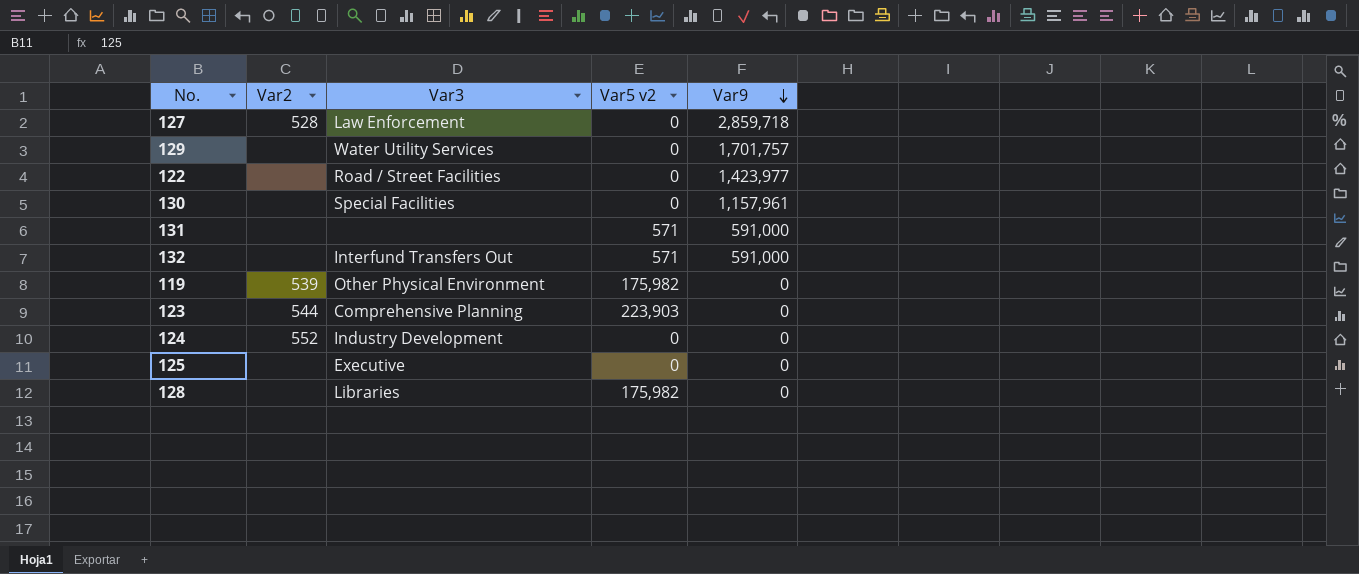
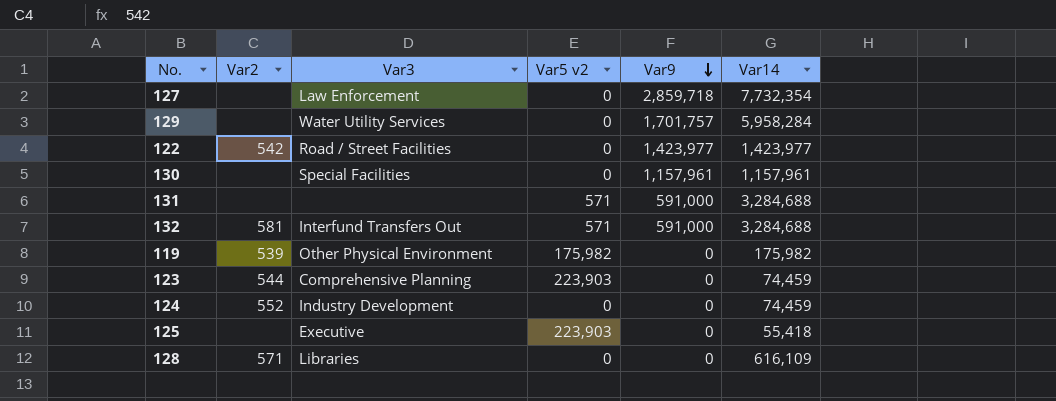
column Var14 | position: none -> 6
127 | Var2: 528 -> none
122 | Var2: none -> 542
132 | Var2: none -> 581
125 | Var5 v2: 0 -> 223,903
128 | Var2: none -> 571
128 | Var5 v2: 175,982 -> 0

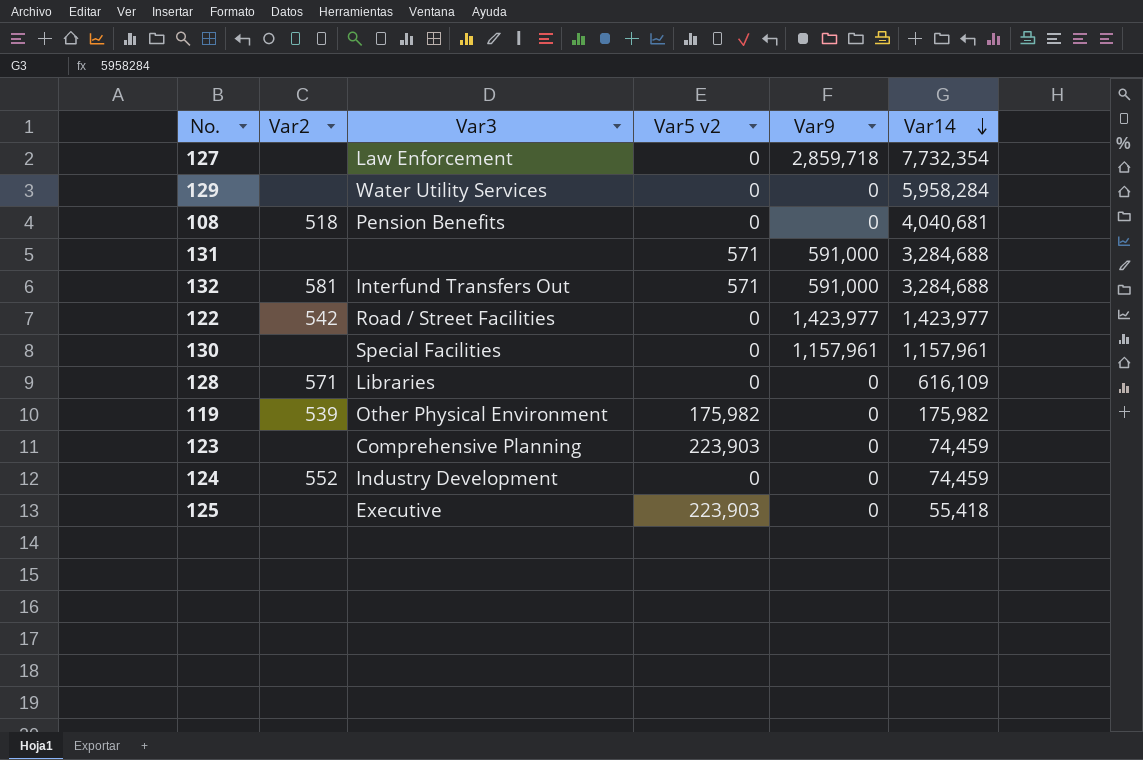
row order: Var9 descending -> Var14 descending
129 | Var9: 1,701,757 -> 0
row 108: none -> 518 | Pension Benefits | 0 | 0 | 4,040,681
123 | Var2: 544 -> none

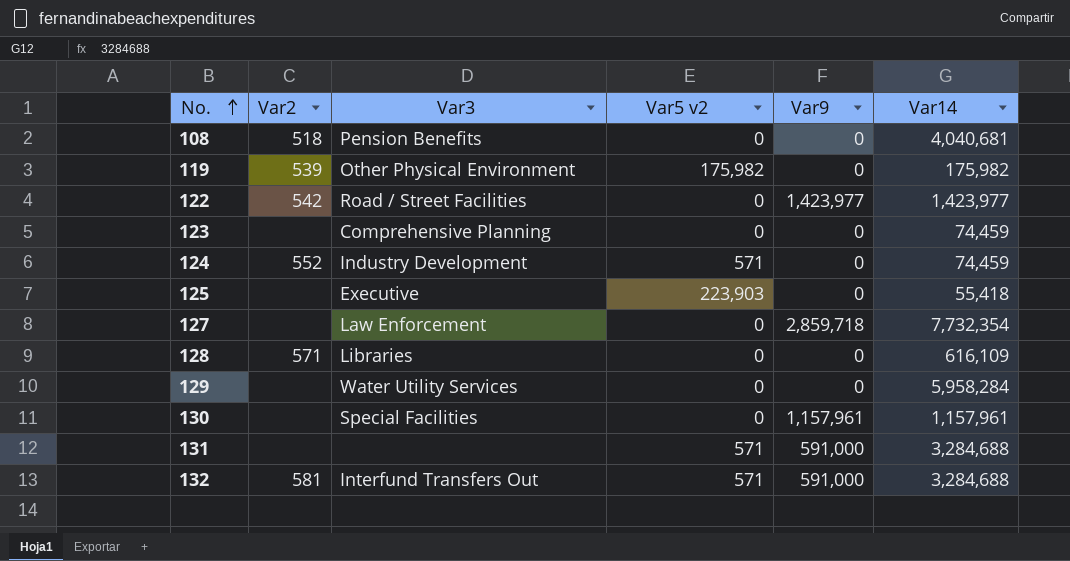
row order: Var14 descending -> No. ascending
123 | Var5 v2: 223,903 -> 0
124 | Var5 v2: 0 -> 571

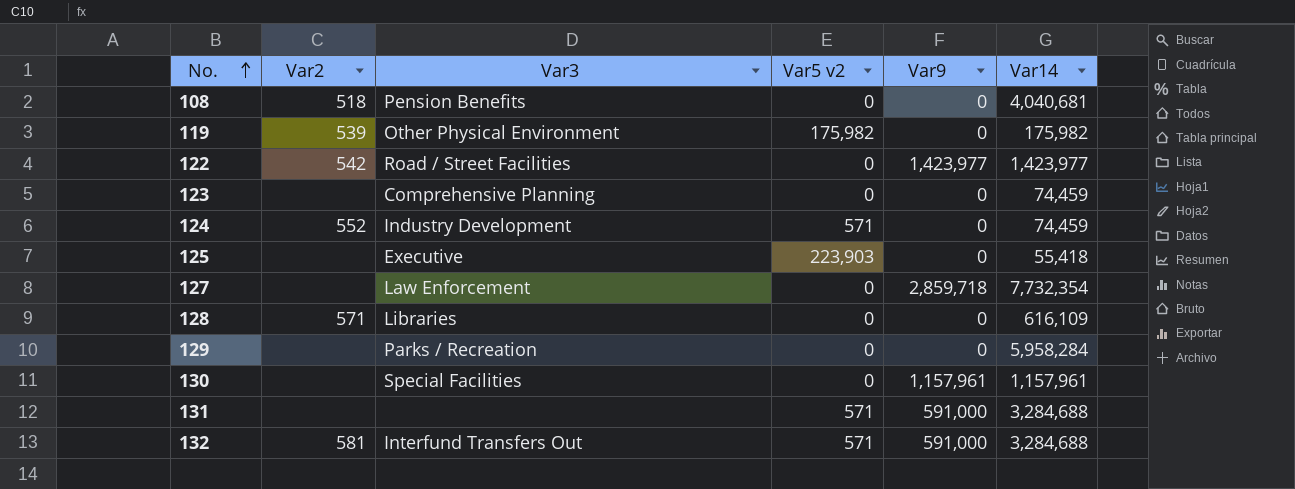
129 | Var3: Water Utility Services -> Parks / Recreation

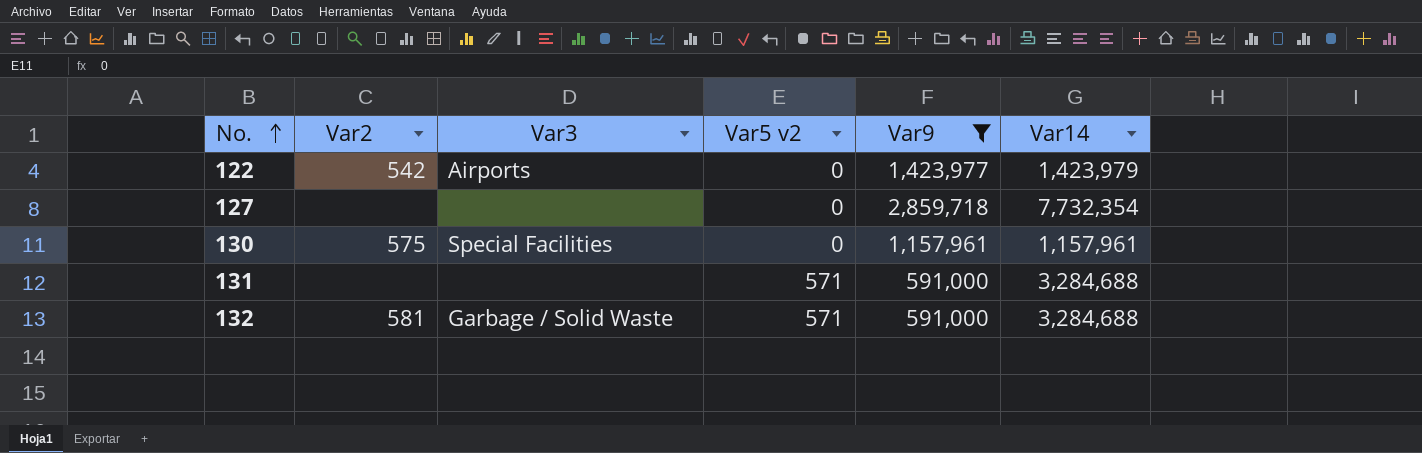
filter: none -> Var9 != 0
122 | Var3: Road / Street Facilities -> Airports
122 | Var14: 1,423,977 -> 1,423,979
127 | Var3: Law Enforcement -> none
130 | Var2: none -> 575
132 | Var3: Interfund Transfers Out -> Garbage / Solid Waste

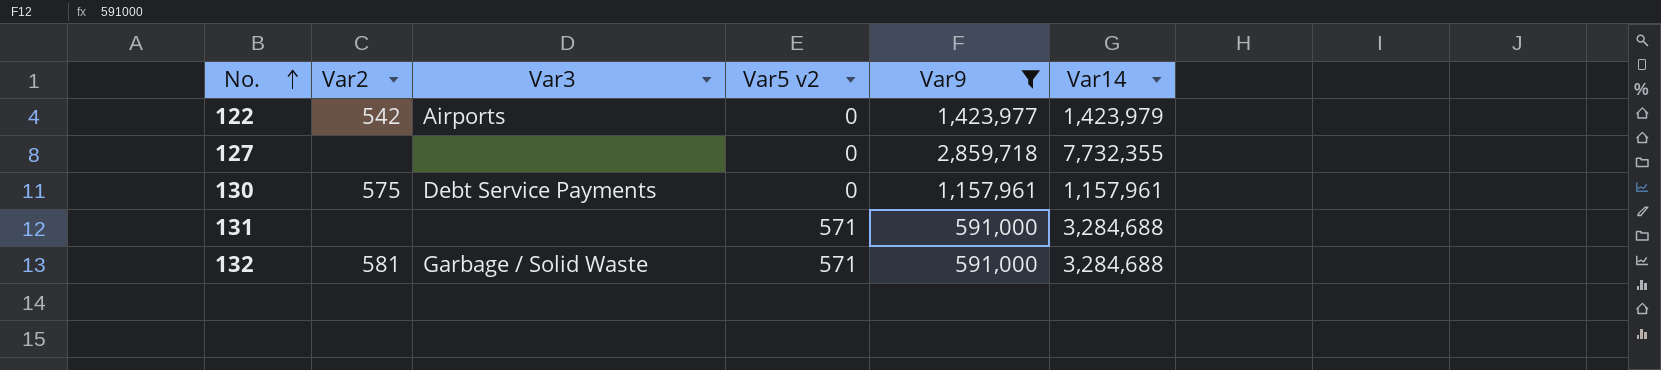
127 | Var14: 7,732,354 -> 7,732,355
130 | Var3: Special Facilities -> Debt Service Payments

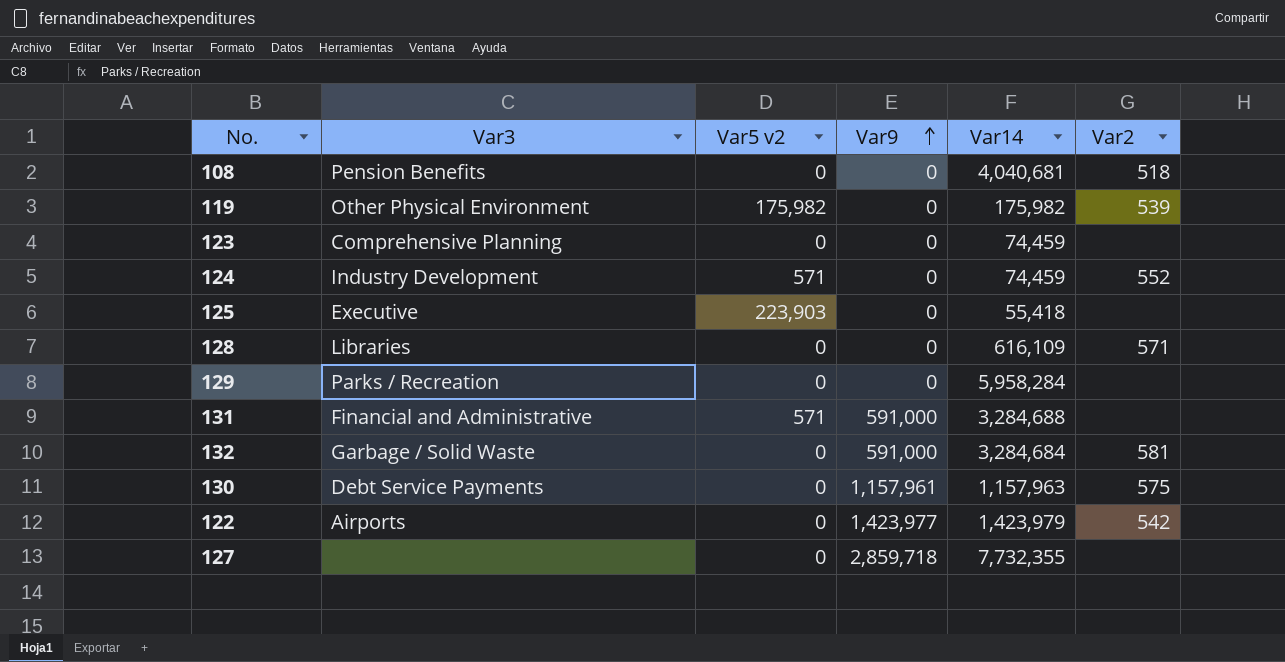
filter: Var9 != 0 -> none
row order: No. ascending -> Var9 ascending
column Var2 | position: 2 -> 6
131 | Var3: none -> Financial and Administrative
132 | Var5 v2: 571 -> 0
132 | Var14: 3,284,688 -> 3,284,684
130 | Var14: 1,157,961 -> 1,157,963

